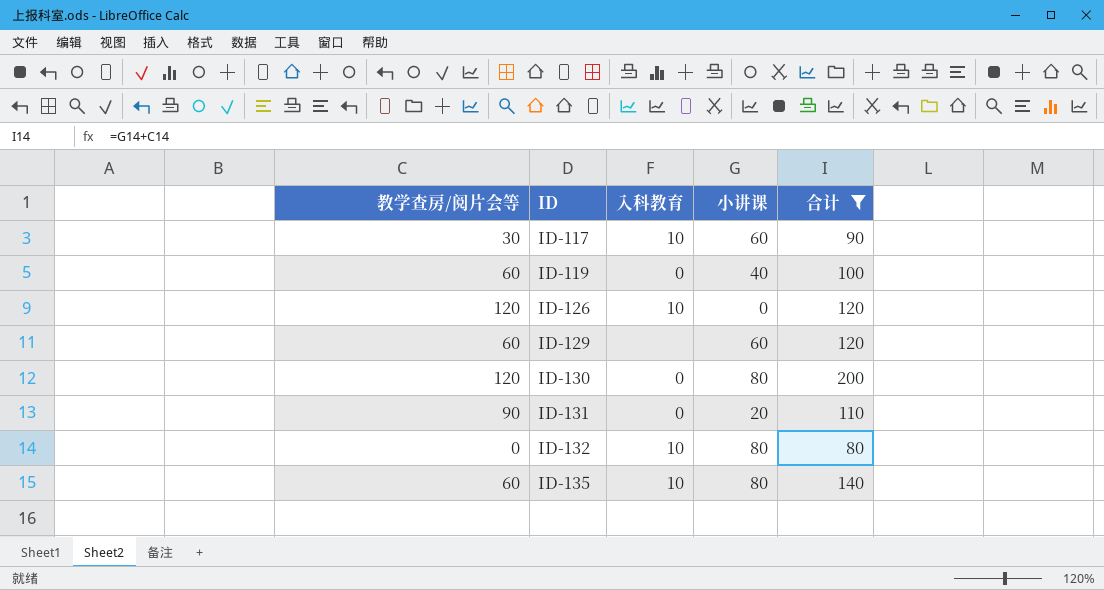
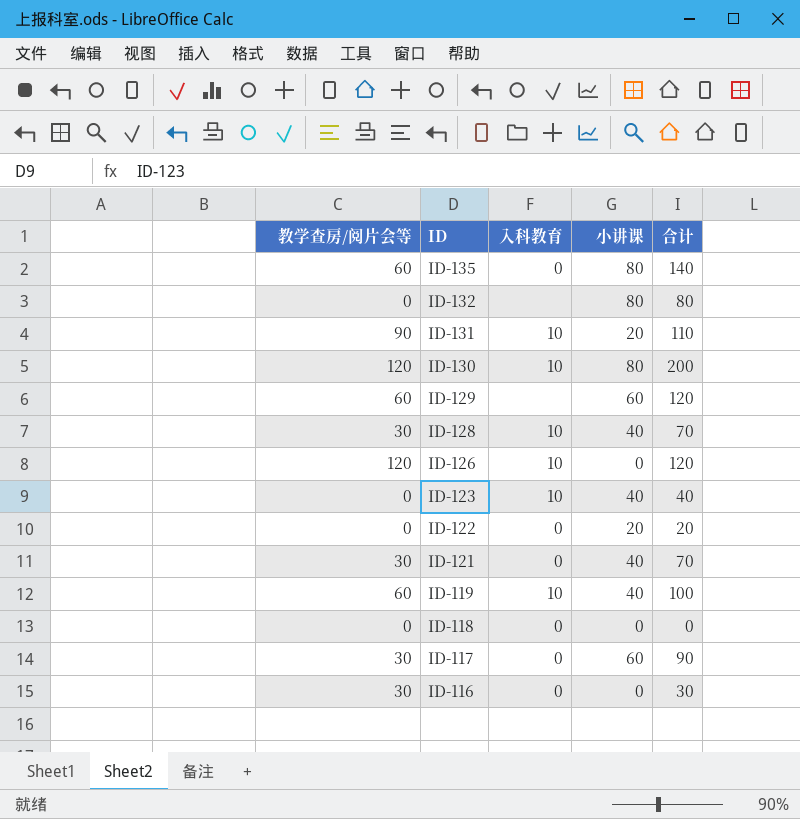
filter: 合计 >= 80 -> none
row order: ID ascending -> ID descending
ID-135 | 入科教育: 10 -> 0
ID-132 | 入科教育: 10 -> none
ID-131 | 入科教育: 0 -> 10
ID-130 | 入科教育: 0 -> 10
ID-119 | 入科教育: 0 -> 10
ID-117 | 入科教育: 10 -> 0

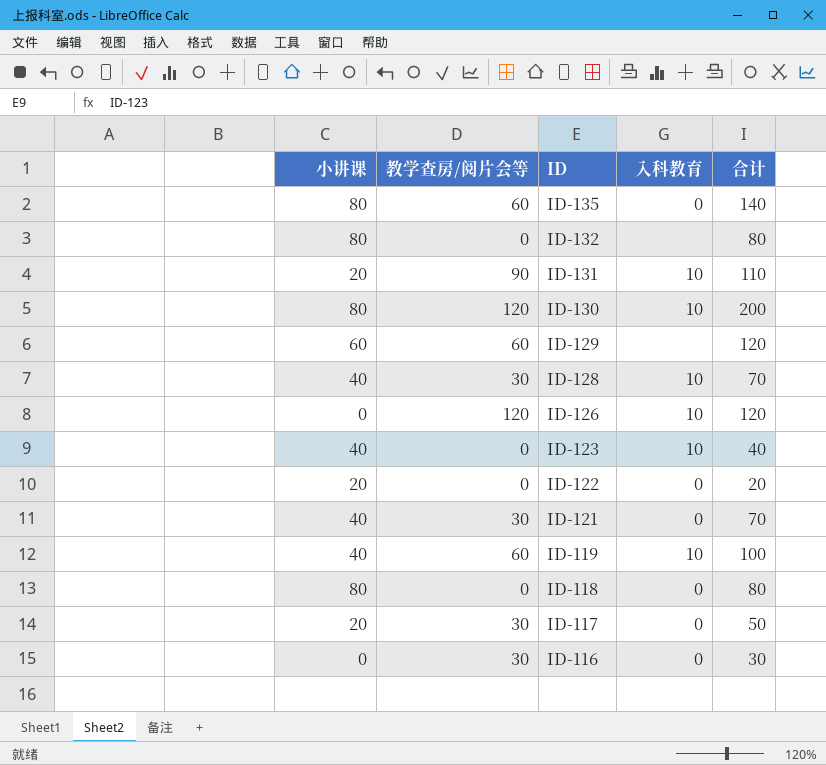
column 小讲课 | position: 4 -> 1
ID-118 | 小讲课: 0 -> 80
ID-118 | 合计: 0 -> 80
ID-117 | 小讲课: 60 -> 20
ID-117 | 合计: 90 -> 50

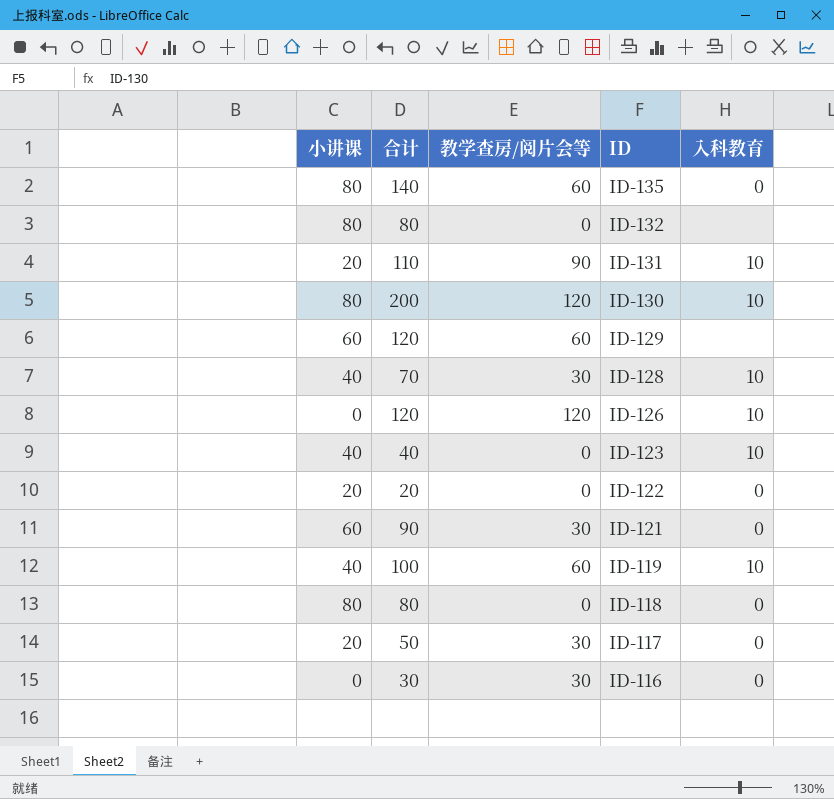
column 合计 | position: 5 -> 2
ID-121 | 小讲课: 40 -> 60
ID-121 | 合计: 70 -> 90

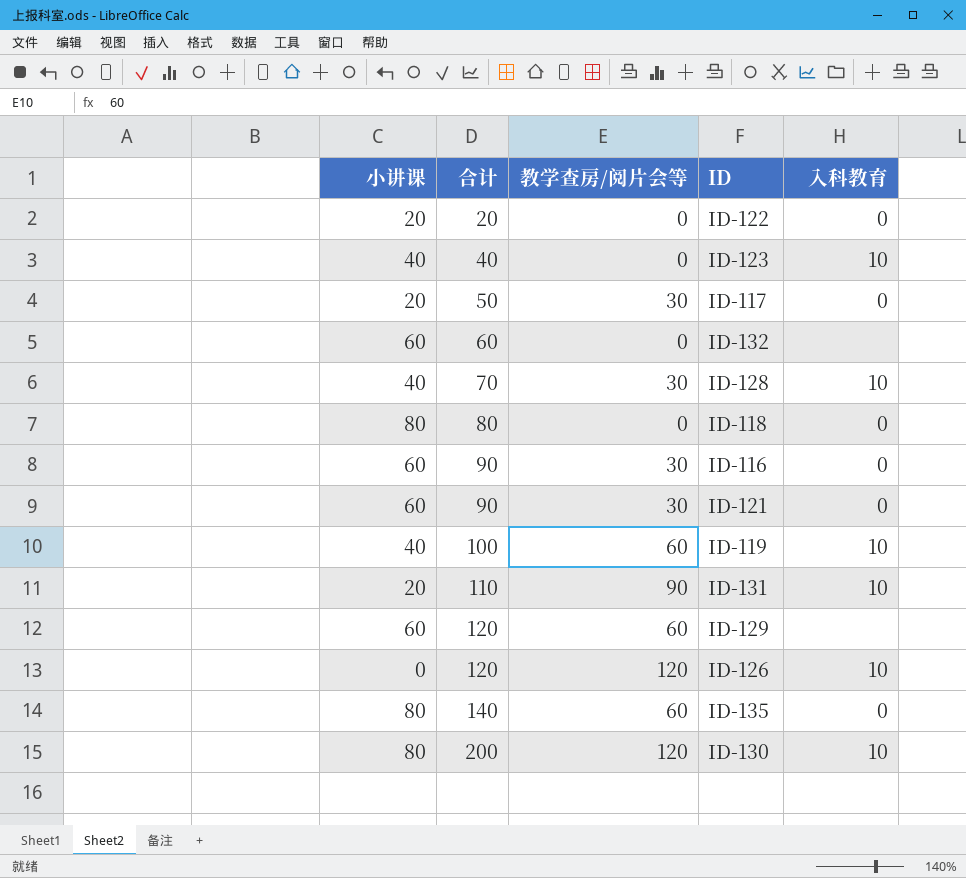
row order: ID descending -> 合计 ascending
ID-132 | 小讲课: 80 -> 60
ID-132 | 合计: 80 -> 60
ID-116 | 小讲课: 0 -> 60
ID-116 | 合计: 30 -> 90

